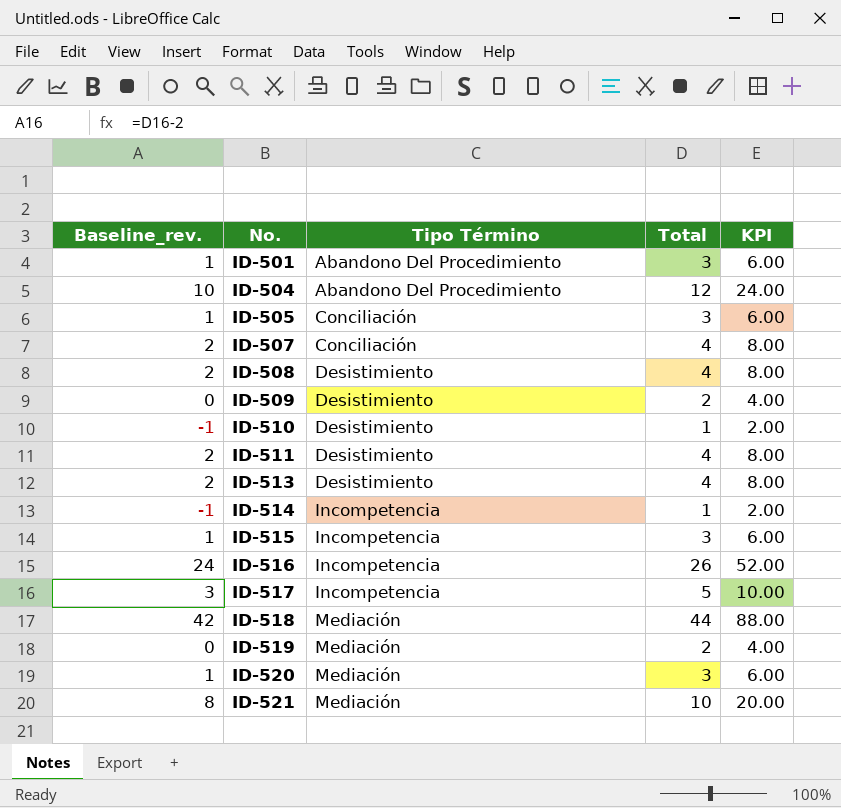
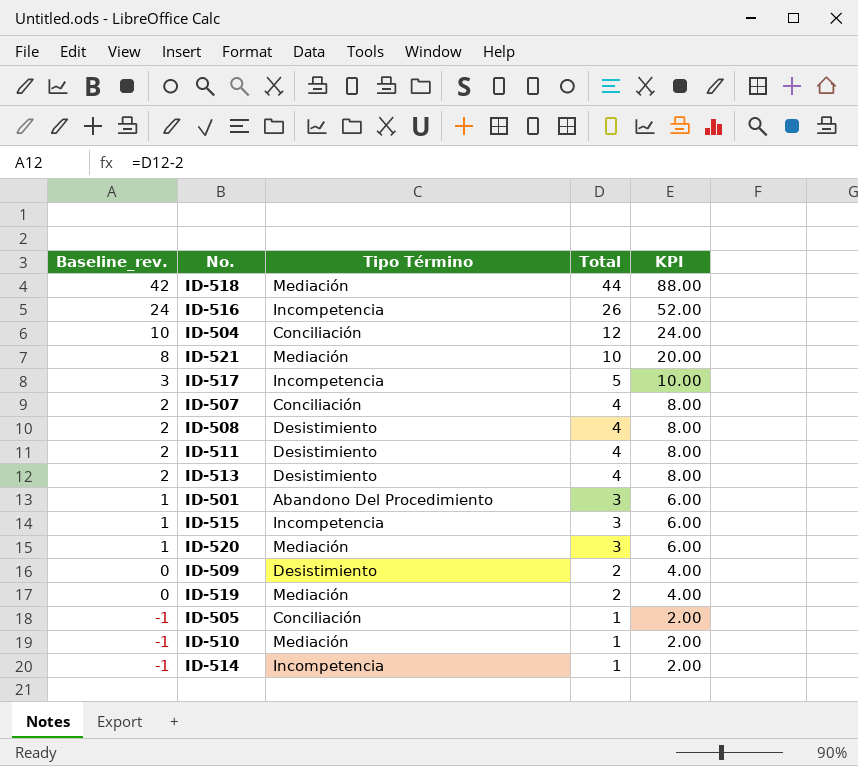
row order: No. ascending -> Baseline_rev. descending
ID-504 | Tipo Término: Abandono Del Procedimiento -> Conciliación
ID-505 | Baseline_rev.: 1 -> -1
ID-505 | Total: 3 -> 1
ID-505 | KPI: 6.00 -> 2.00
ID-510 | Tipo Término: Desistimiento -> Mediación

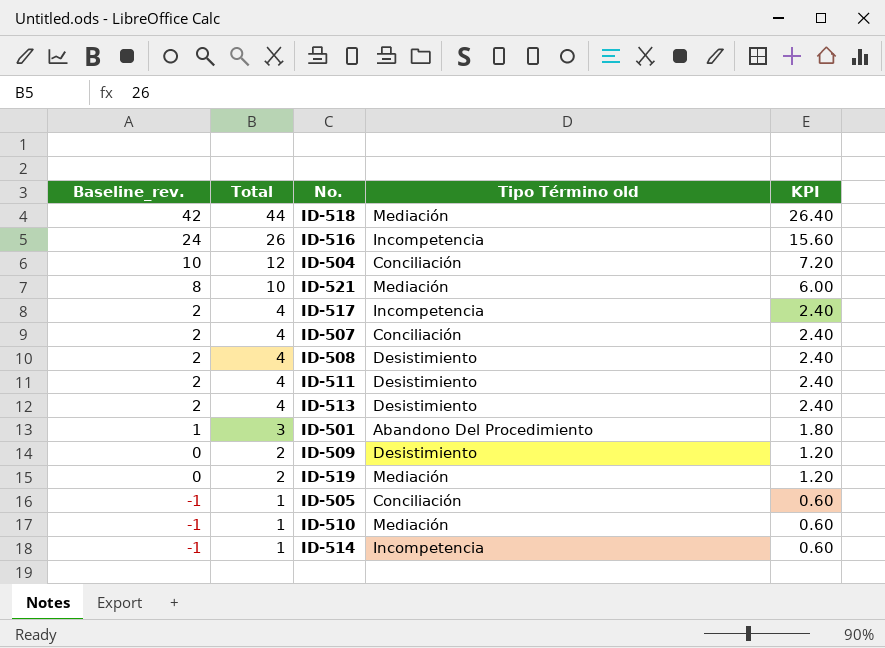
column Total | position: 4 -> 2
column name: Tipo Término -> Tipo Término old
column KPI | formula: [Total] * 2 -> [Total] * 0.6
row ID-515: 1 | Incompetencia | 3 | 6.00 -> none
row ID-520: 1 | Mediación | 3 | 6.00 -> none
ID-517 | Baseline_rev.: 3 -> 2
ID-517 | Total: 5 -> 4

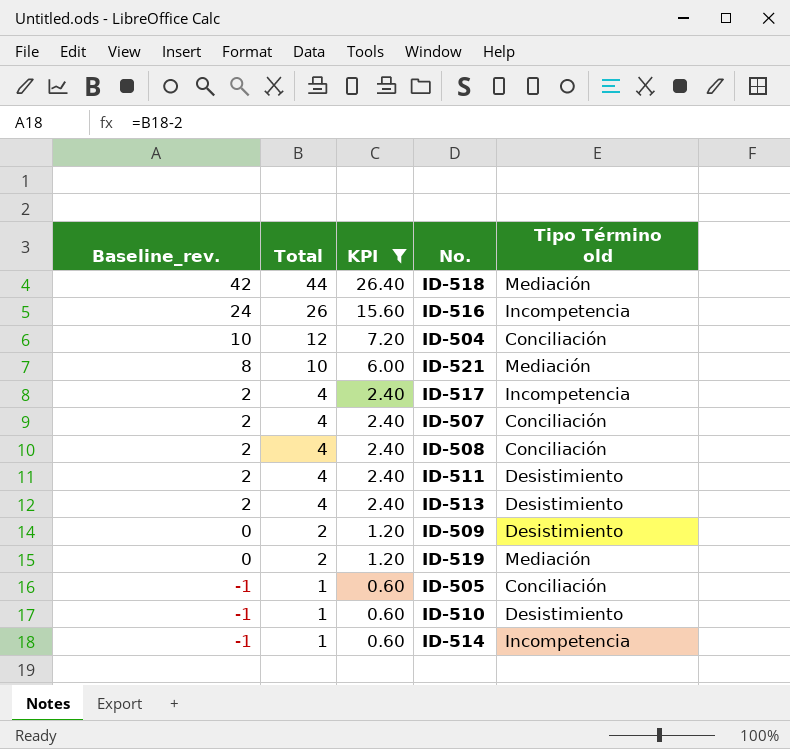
filter: none -> KPI != 1.80
column KPI | position: 5 -> 3
ID-508 | Tipo Término old: Desistimiento -> Conciliación
ID-510 | Tipo Término old: Mediación -> Desistimiento

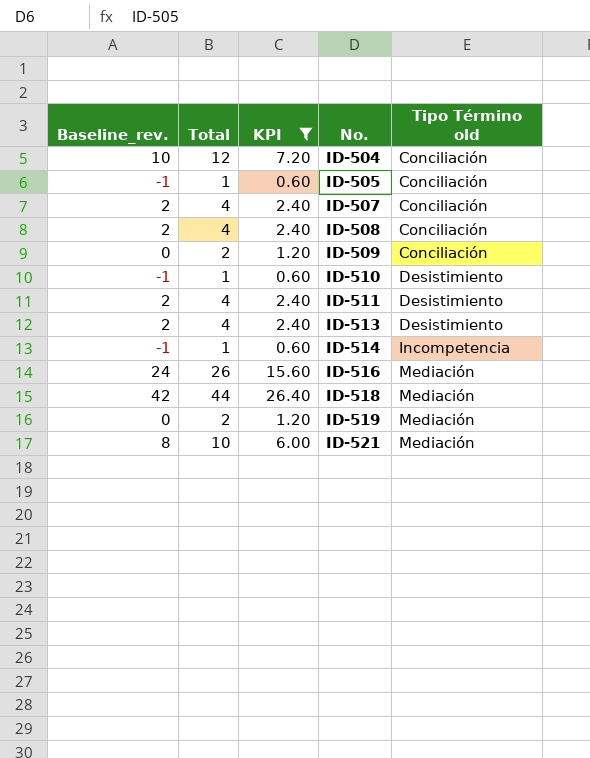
row order: Baseline_rev. descending -> No. ascending
row ID-517: 2 | 4 | 2.40 | Incompetencia -> none
ID-509 | Tipo Término old: Desistimiento -> Conciliación
ID-516 | Tipo Término old: Incompetencia -> Mediación

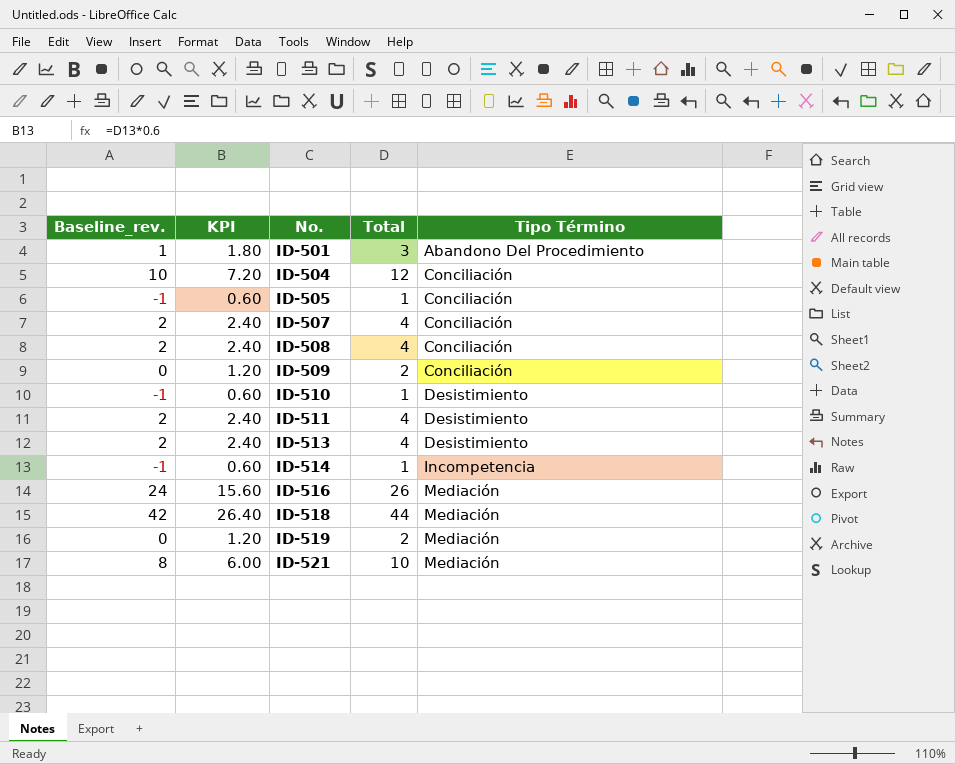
filter: KPI != 1.80 -> none
column Total | position: 2 -> 4
column name: Tipo Término old -> Tipo Término

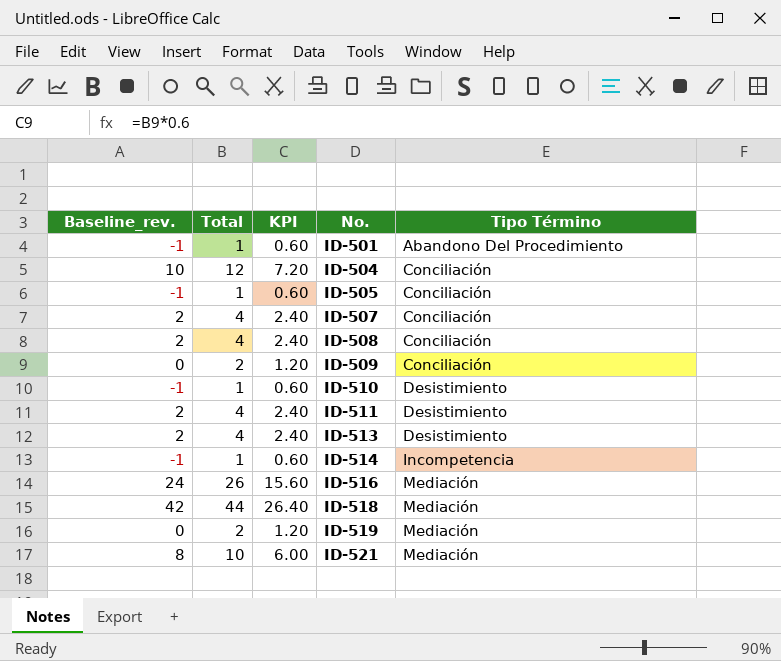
column Total | position: 4 -> 2
ID-501 | Baseline_rev.: 1 -> -1
ID-501 | Total: 3 -> 1
ID-501 | KPI: 1.80 -> 0.60

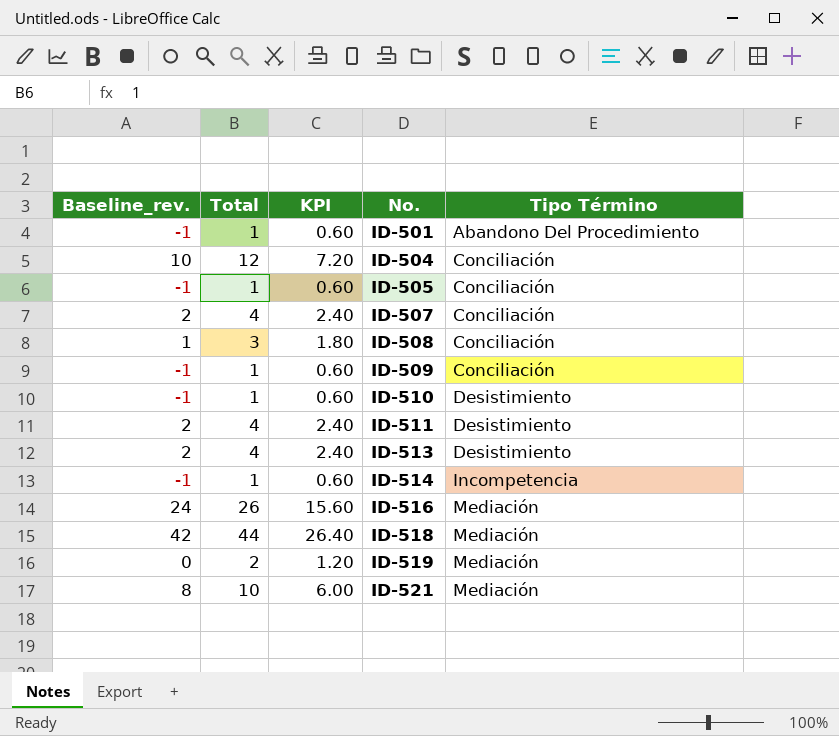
ID-508 | Baseline_rev.: 2 -> 1
ID-508 | Total: 4 -> 3
ID-508 | KPI: 2.40 -> 1.80
ID-509 | Baseline_rev.: 0 -> -1
ID-509 | Total: 2 -> 1
ID-509 | KPI: 1.20 -> 0.60

